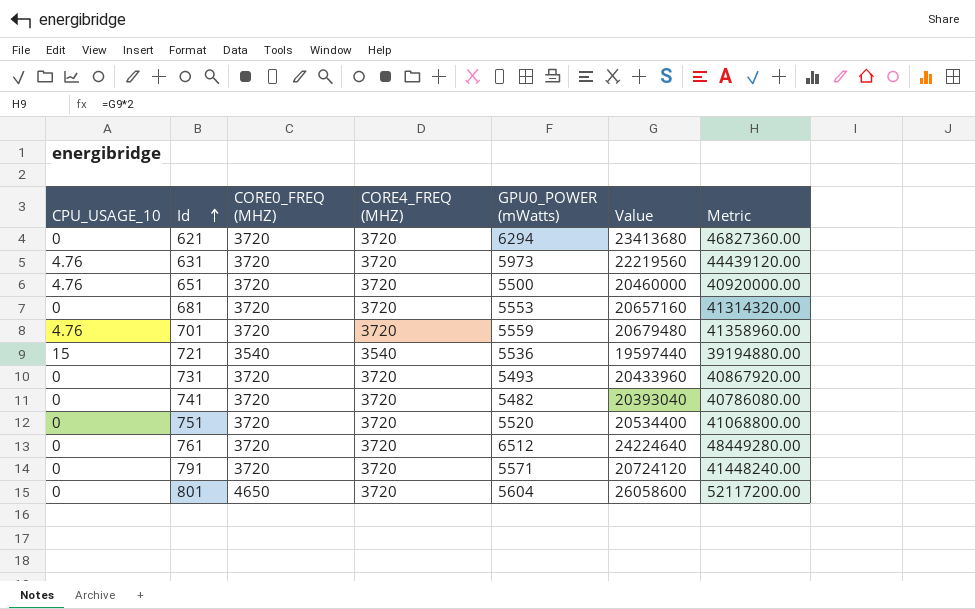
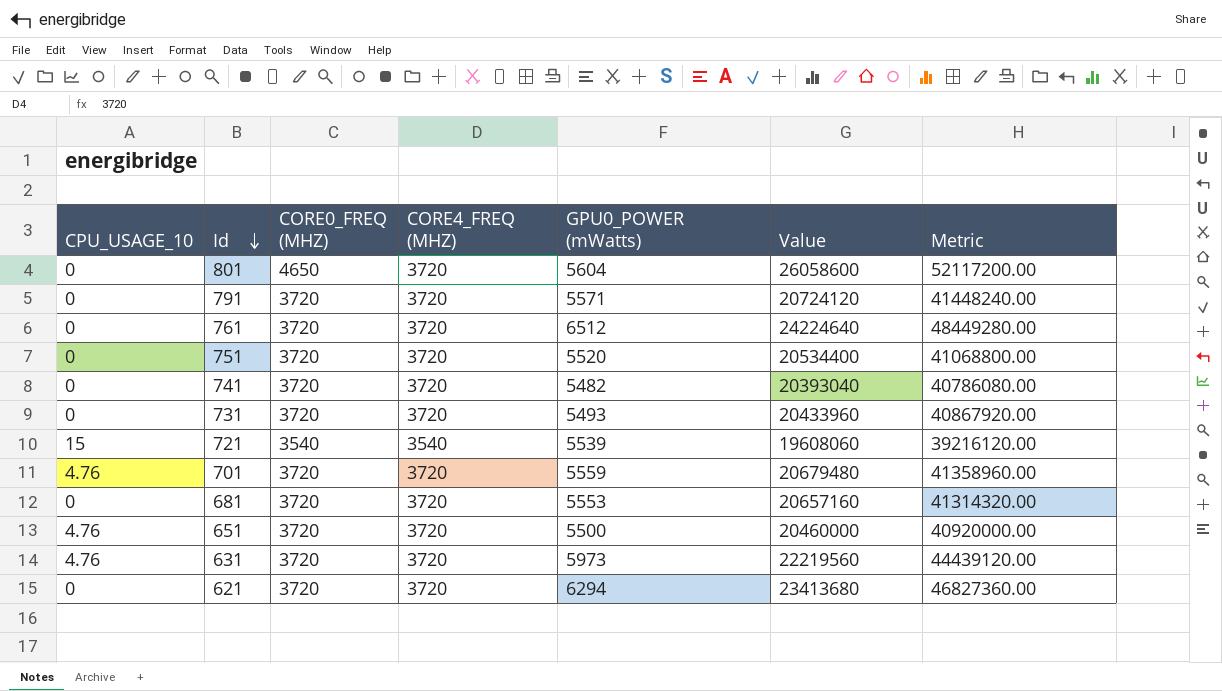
row order: Id ascending -> Id descending
721 | GPU0_POWER (mWatts): 5536 -> 5539
721 | Value: 19597440 -> 19608060
721 | Metric: 39194880.00 -> 39216120.00

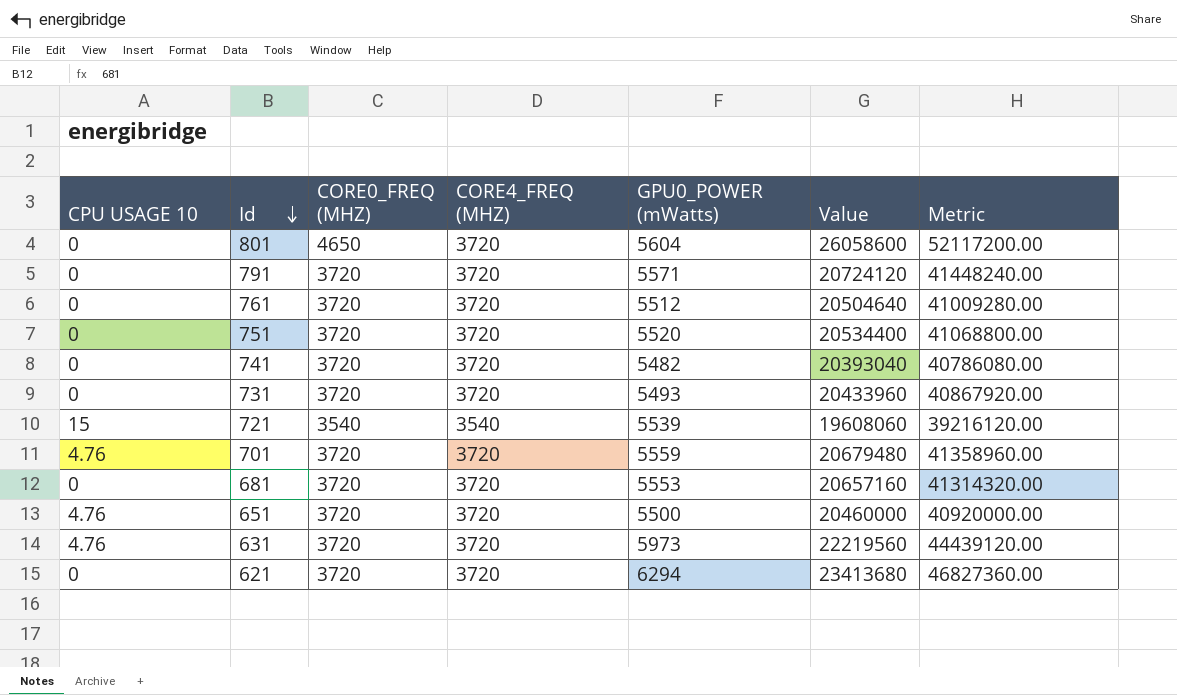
column name: CPU_USAGE_10 -> CPU USAGE 10
761 | GPU0_POWER (mWatts): 6512 -> 5512
761 | Value: 24224640 -> 20504640
761 | Metric: 48449280.00 -> 41009280.00

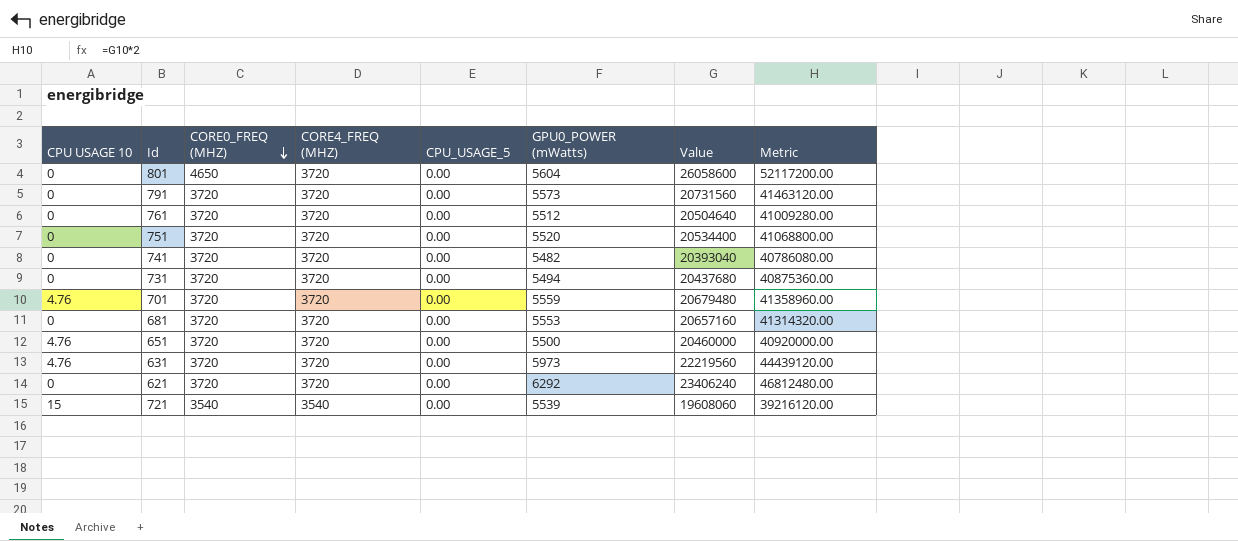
row order: Id descending -> CORE0_FREQ (MHZ) descending
column CPU_USAGE_5 | position: none -> 5
791 | GPU0_POWER (mWatts): 5571 -> 5573
791 | Value: 20724120 -> 20731560
791 | Metric: 41448240.00 -> 41463120.00
731 | GPU0_POWER (mWatts): 5493 -> 5494
731 | Value: 20433960 -> 20437680
731 | Metric: 40867920.00 -> 40875360.00
621 | GPU0_POWER (mWatts): 6294 -> 6292
621 | Value: 23413680 -> 23406240
621 | Metric: 46827360.00 -> 46812480.00

